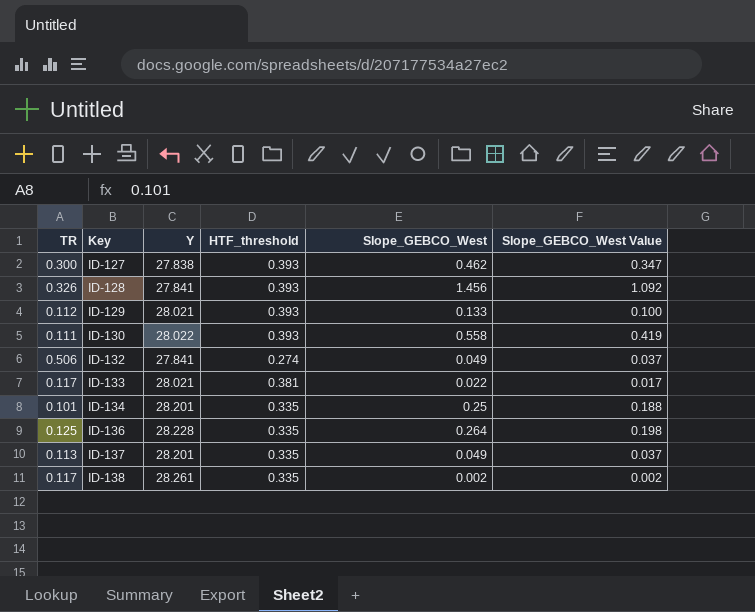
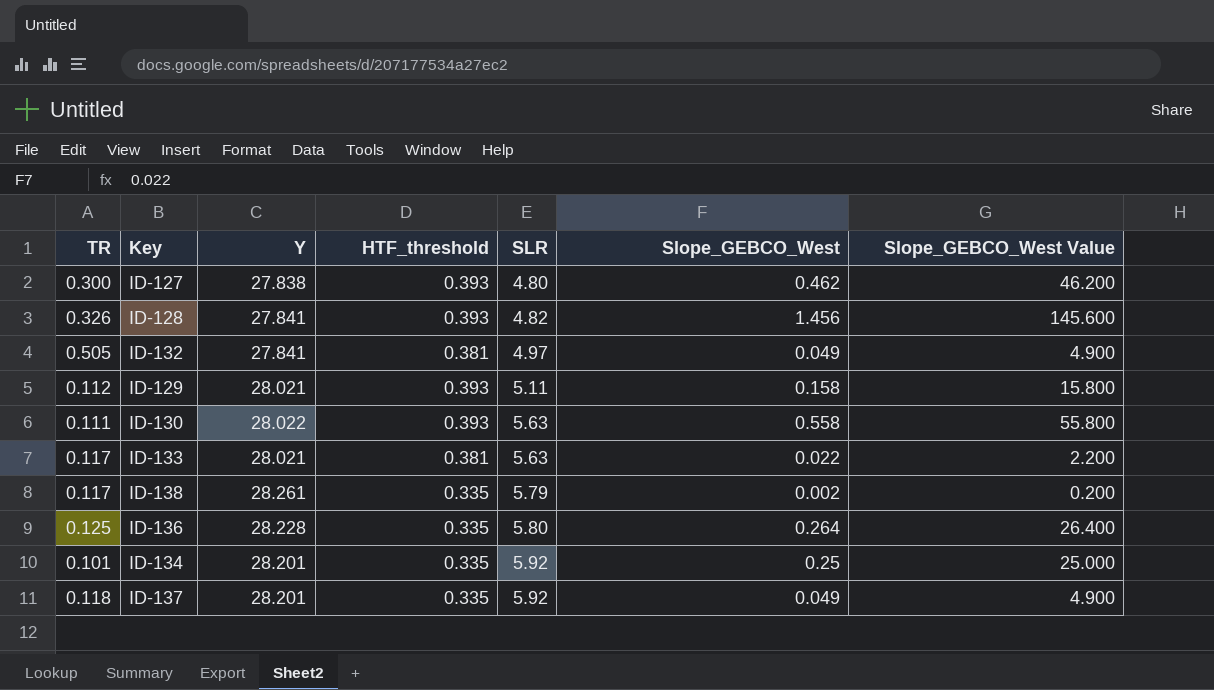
row order: Key ascending -> SLR ascending
column SLR | position: none -> 5
column Slope_GEBCO_West Value | formula: [Slope_GEBCO_West] * 0.75 -> [Slope_GEBCO_West] * 100
ID-132 | TR: 0.506 -> 0.505
ID-132 | HTF_threshold: 0.274 -> 0.381
ID-129 | Slope_GEBCO_West: 0.133 -> 0.158
ID-137 | TR: 0.113 -> 0.118

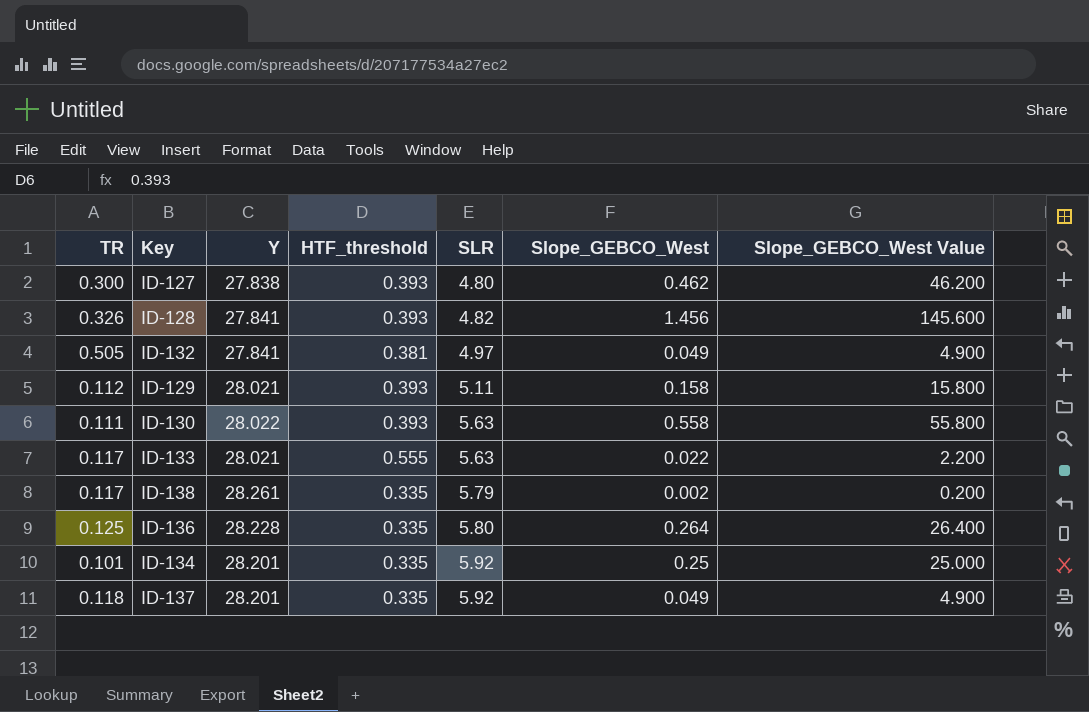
ID-133 | HTF_threshold: 0.381 -> 0.555

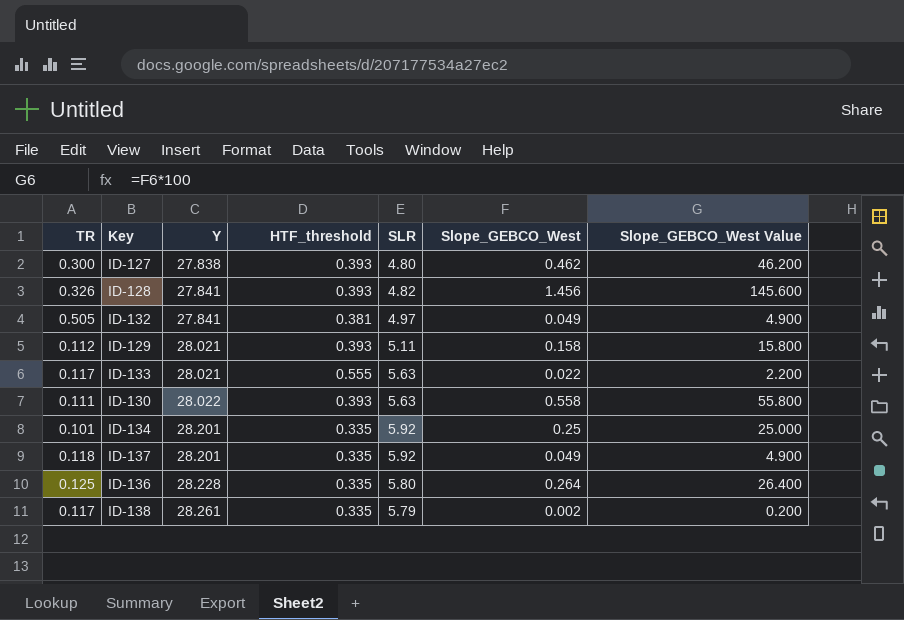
row order: SLR ascending -> Y ascending

